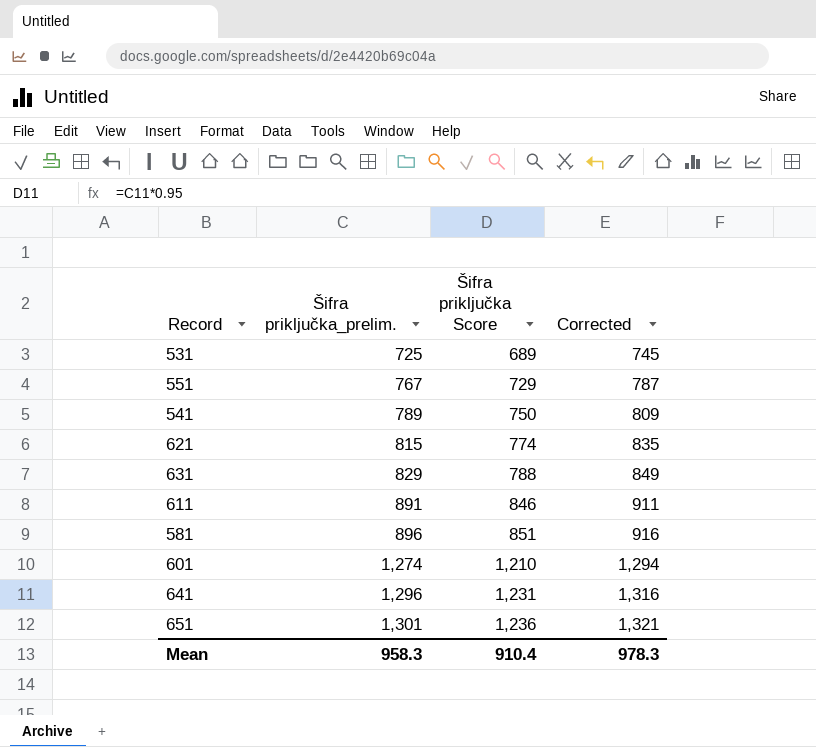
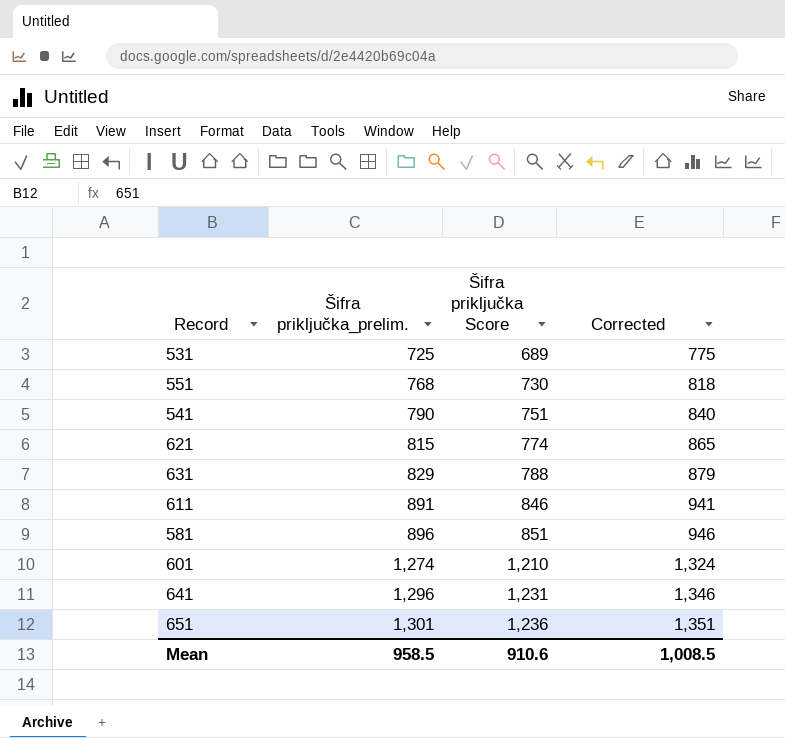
column Corrected | formula: [Šifra priključka_prelim.] + 20 -> [Šifra priključka_prelim.] + 50
551 | Šifra priključka_prelim.: 767 -> 768
551 | Šifra priključka Score: 729 -> 730
541 | Šifra priključka_prelim.: 789 -> 790
541 | Šifra priključka Score: 750 -> 751
Mean | Šifra priključka_prelim.: 958.3 -> 958.5
Mean | Šifra priključka Score: 910.4 -> 910.6
Mean | Corrected: 978.3 -> 1,008.5

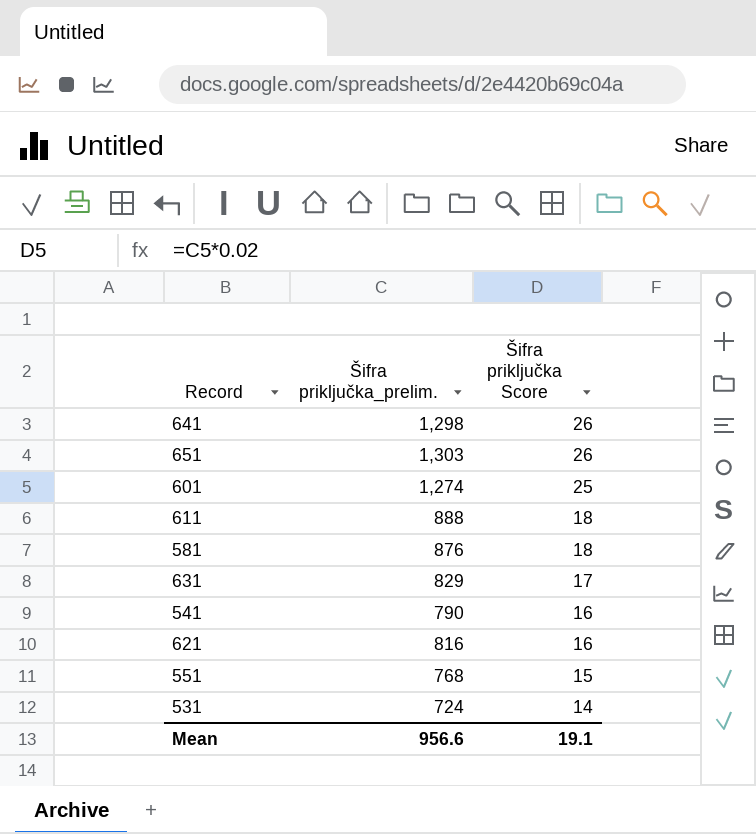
row order: Šifra priključka_prelim. ascending -> Šifra priključka Score descending
column Corrected | formula: [Šifra priključka_prelim.] + 50 -> none
column Šifra priključka Score | formula: [Šifra priključka_prelim.] * 0.95 -> [Šifra priključka_prelim.] * 0.02
641 | Šifra priključka_prelim.: 1,296 -> 1,298
651 | Šifra priključka_prelim.: 1,301 -> 1,303
611 | Šifra priključka_prelim.: 891 -> 888
581 | Šifra priključka_prelim.: 896 -> 876
621 | Šifra priključka_prelim.: 815 -> 816
531 | Šifra priključka_prelim.: 725 -> 724
Mean | Šifra priključka_prelim.: 958.5 -> 956.6
Mean | Šifra priključka Score: 910.6 -> 19.1

